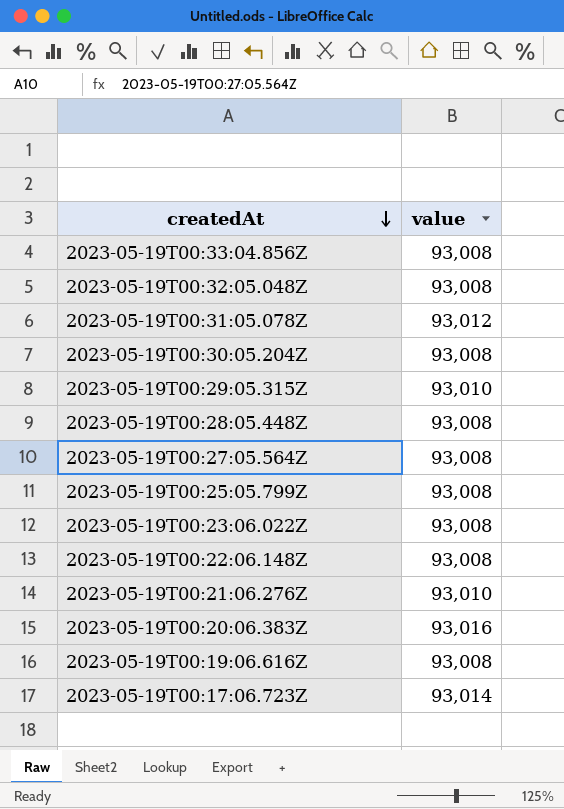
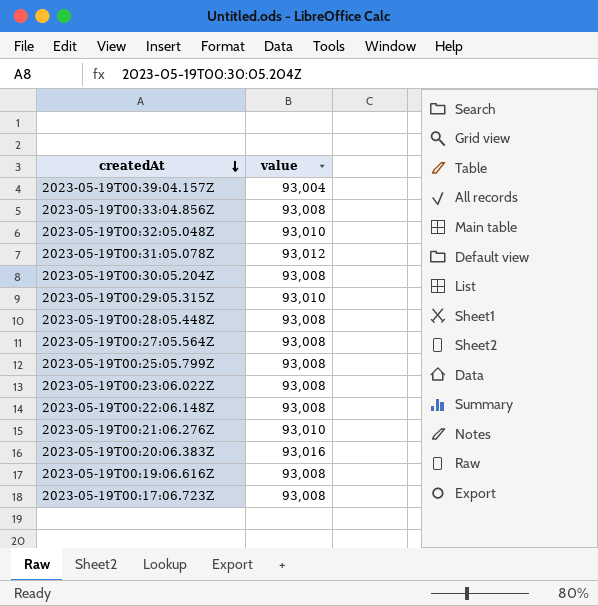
row 2023-05-19T00:39:04.157Z: none -> 93,004
2023-05-19T00:32:05.048Z | value: 93,008 -> 93,010
2023-05-19T00:17:06.723Z | value: 93,014 -> 93,008

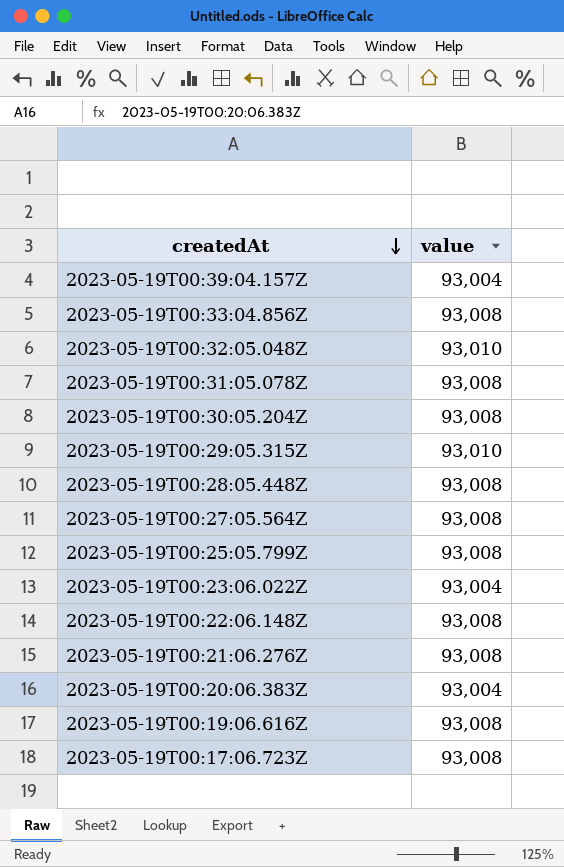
2023-05-19T00:31:05.078Z | value: 93,012 -> 93,008
2023-05-19T00:23:06.022Z | value: 93,008 -> 93,004
2023-05-19T00:21:06.276Z | value: 93,010 -> 93,008
2023-05-19T00:20:06.383Z | value: 93,016 -> 93,004

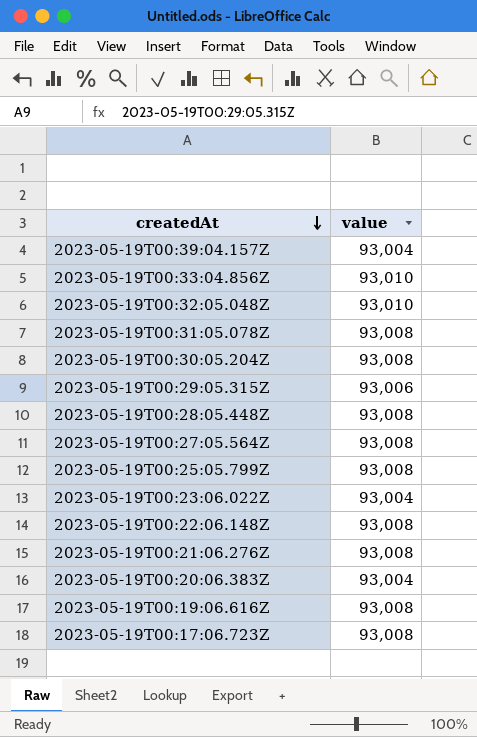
2023-05-19T00:33:04.856Z | value: 93,008 -> 93,010
2023-05-19T00:29:05.315Z | value: 93,010 -> 93,006

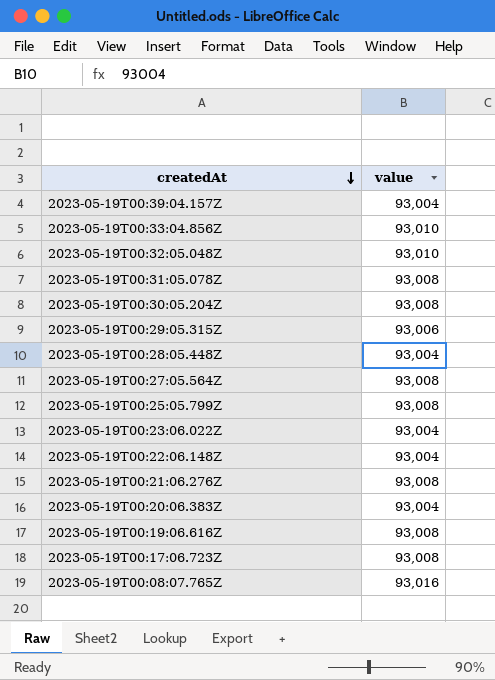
2023-05-19T00:28:05.448Z | value: 93,008 -> 93,004
2023-05-19T00:22:06.148Z | value: 93,008 -> 93,004
row 2023-05-19T00:08:07.765Z: none -> 93,016

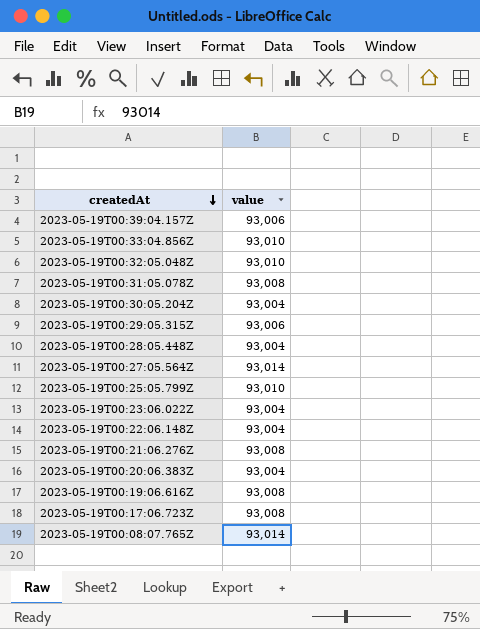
2023-05-19T00:39:04.157Z | value: 93,004 -> 93,006
2023-05-19T00:30:05.204Z | value: 93,008 -> 93,004
2023-05-19T00:27:05.564Z | value: 93,008 -> 93,014
2023-05-19T00:25:05.799Z | value: 93,008 -> 93,010
2023-05-19T00:08:07.765Z | value: 93,016 -> 93,014

